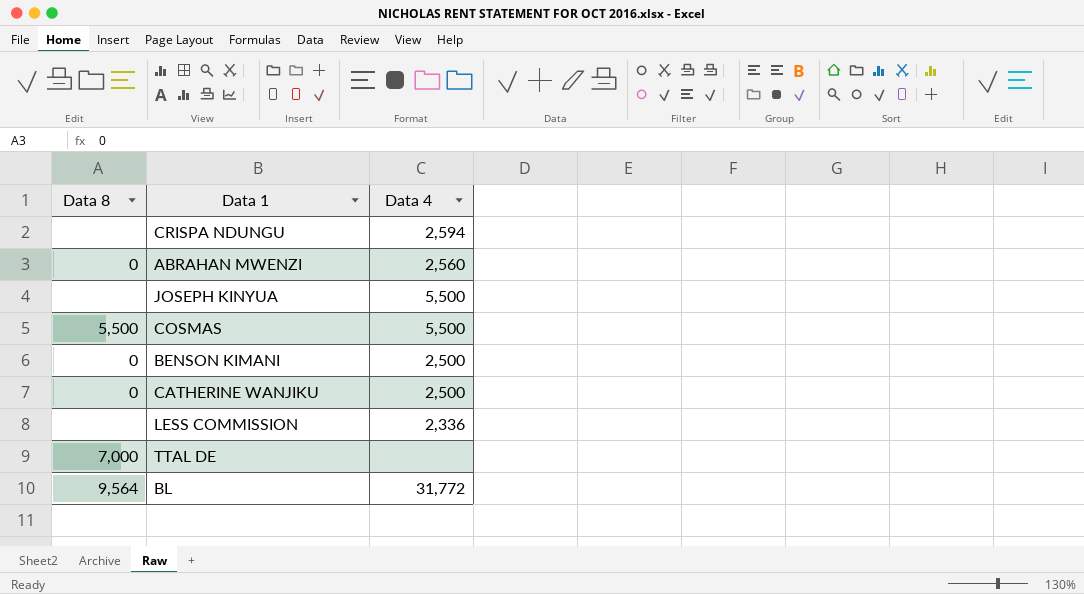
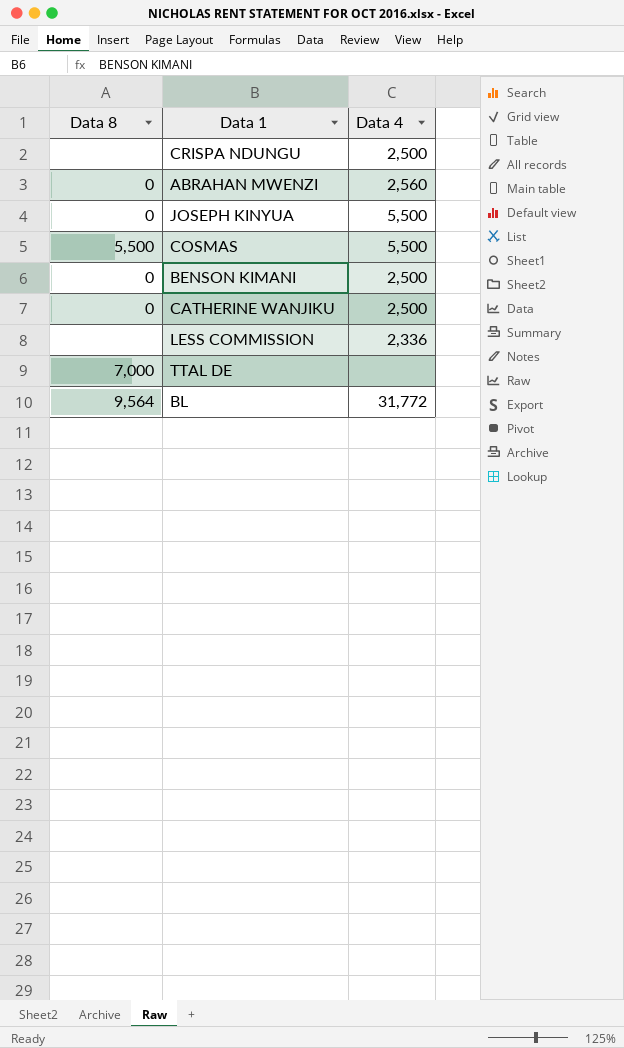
CRISPA NDUNGU | Data 4: 2,594 -> 2,500
JOSEPH KINYUA | Data 8: none -> 0

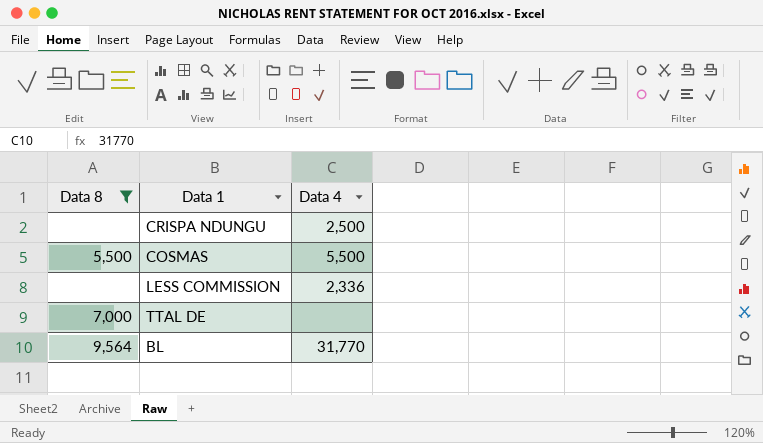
filter: none -> Data 8 != 0
BL | Data 4: 31,772 -> 31,770

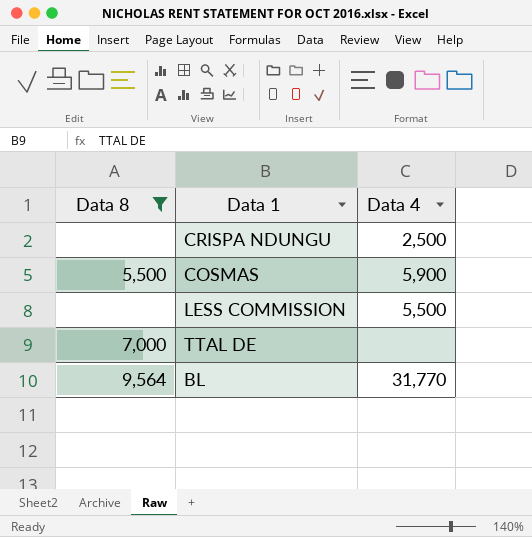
COSMAS | Data 4: 5,500 -> 5,900
LESS COMMISSION | Data 4: 2,336 -> 5,500

